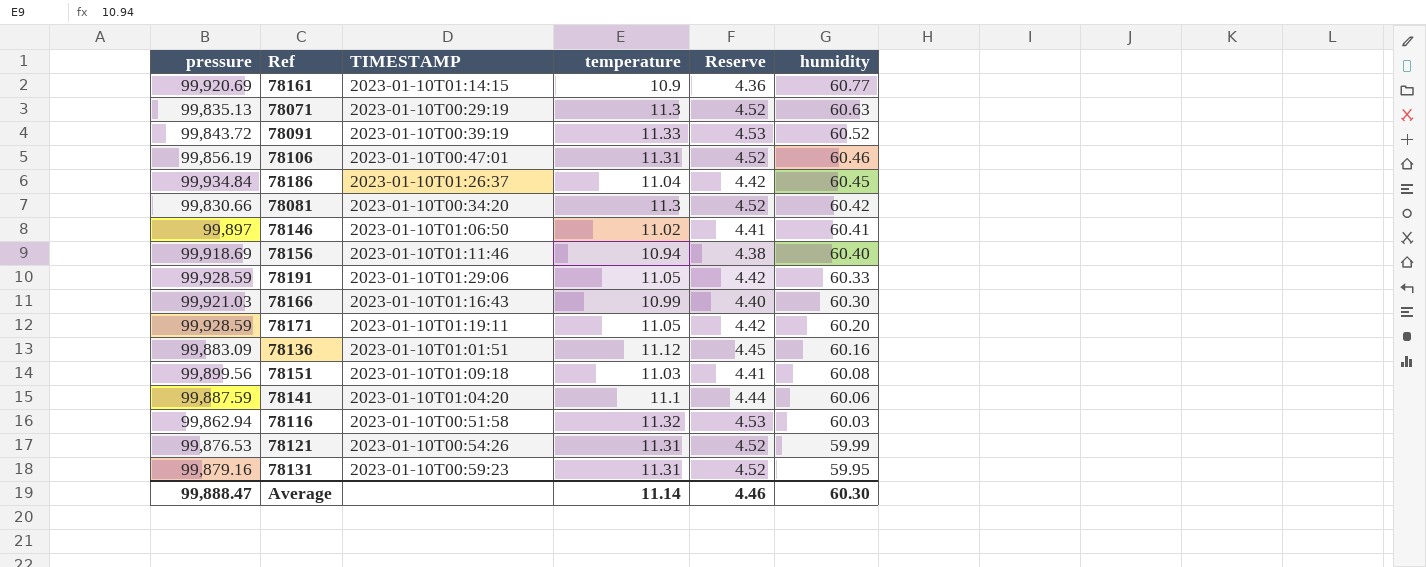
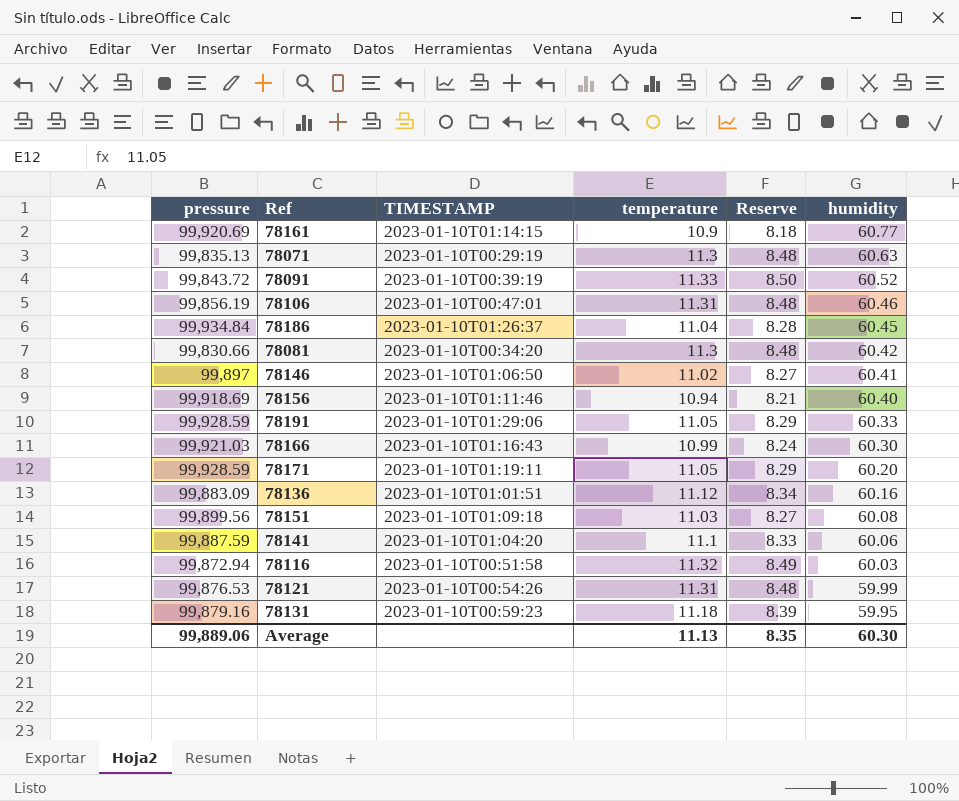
column Reserve | formula: [temperature] * 0.4 -> [temperature] * 0.75
78116 | pressure: 99,862.94 -> 99,872.94
78131 | temperature: 11.31 -> 11.18
Average | pressure: 99,888.47 -> 99,889.06
Average | temperature: 11.14 -> 11.13
Average | Reserve: 4.46 -> 8.35

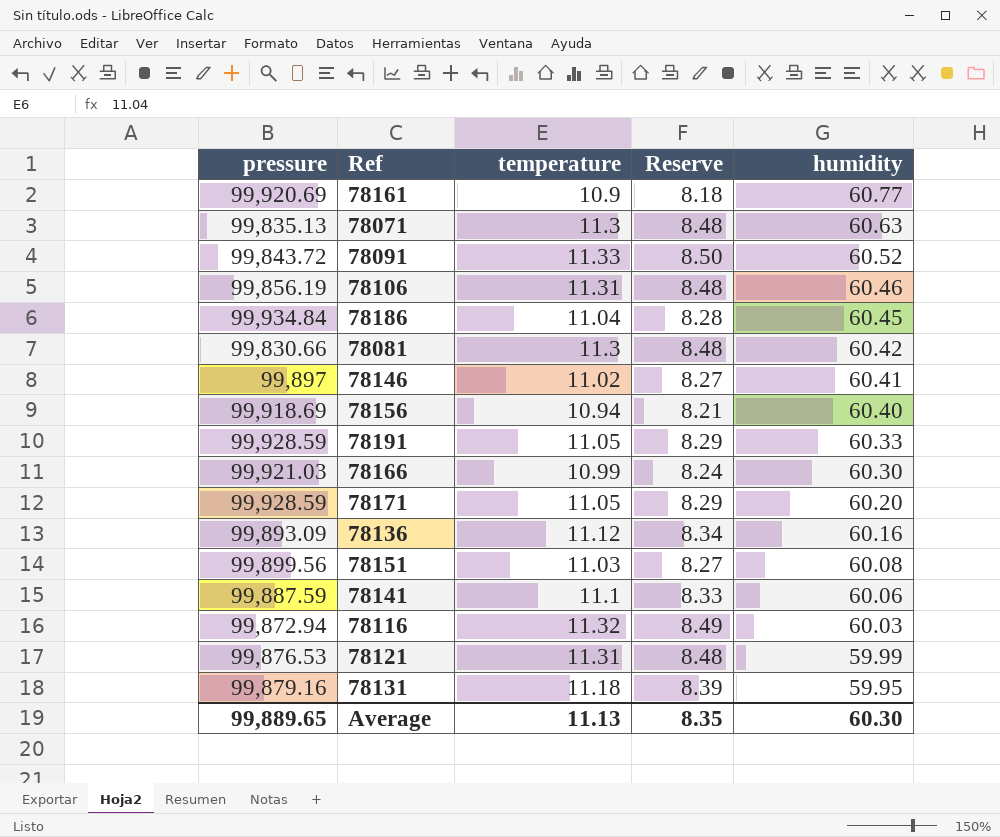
column TIMESTAMP | position: 3 -> none
78136 | pressure: 99,883.09 -> 99,893.09
Average | pressure: 99,889.06 -> 99,889.65

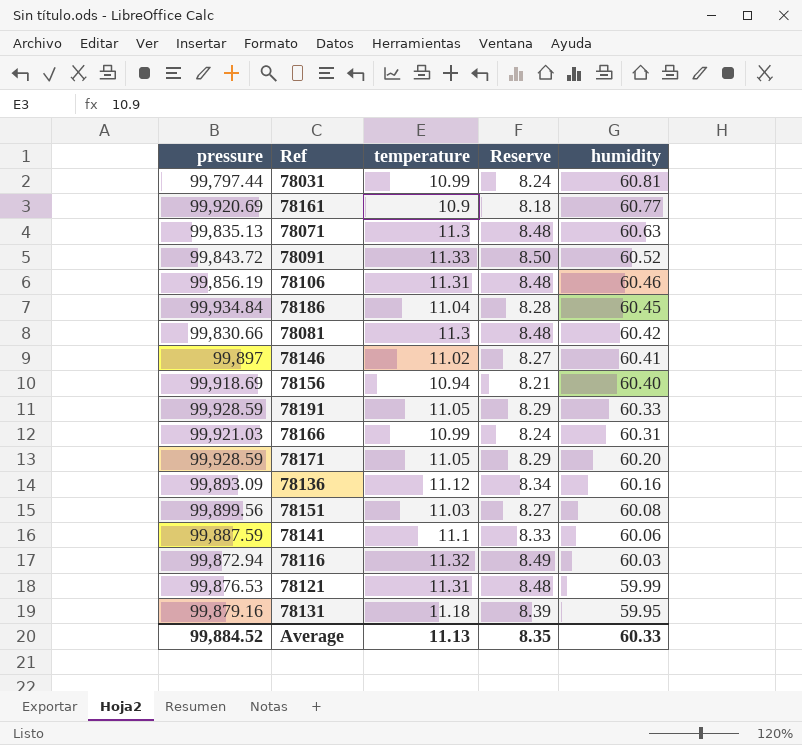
row 78031: none -> 99,797.44 | 10.99 | 8.24 | 60.81
78166 | humidity: 60.30 -> 60.31
Average | pressure: 99,889.65 -> 99,884.52
Average | humidity: 60.30 -> 60.33

